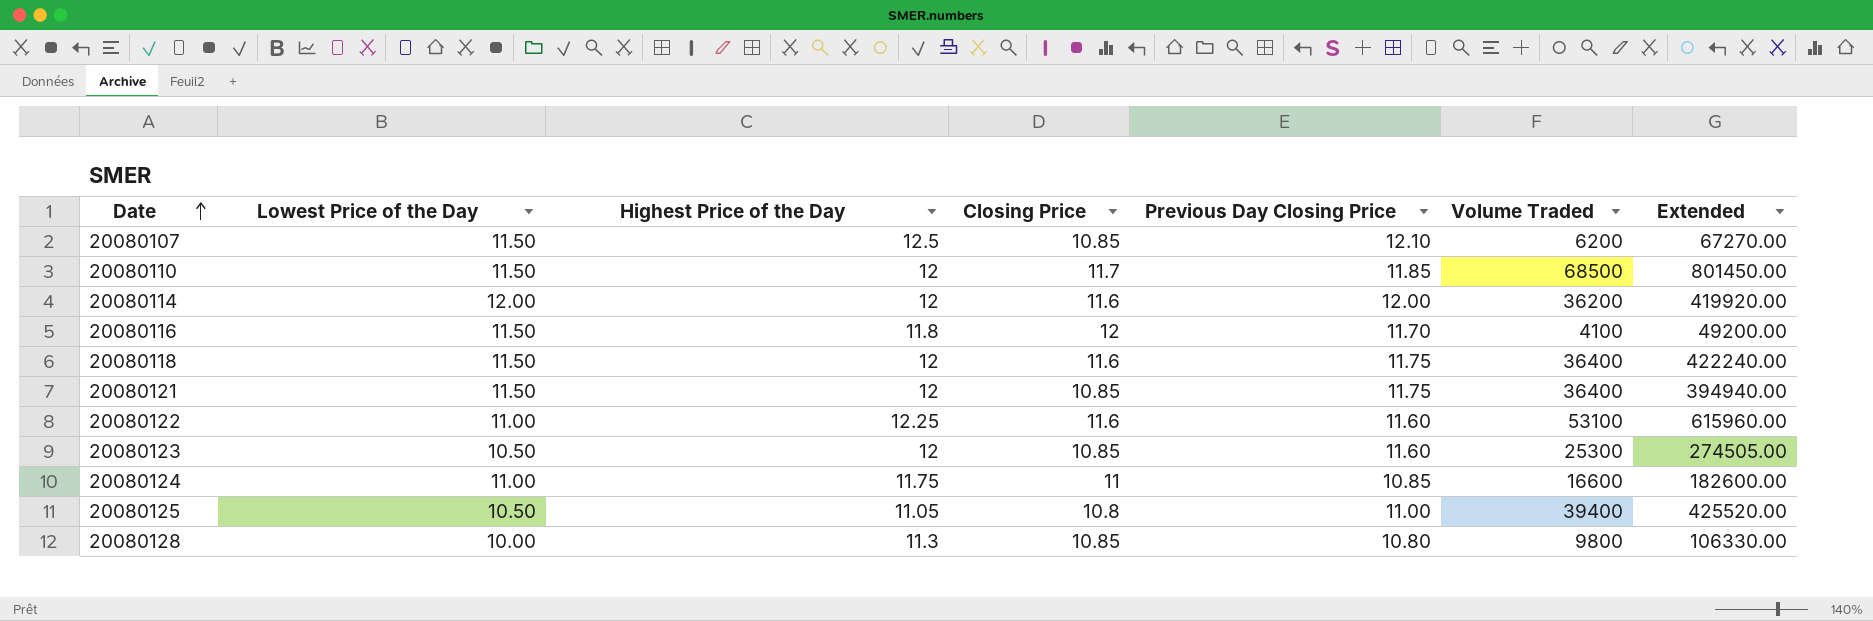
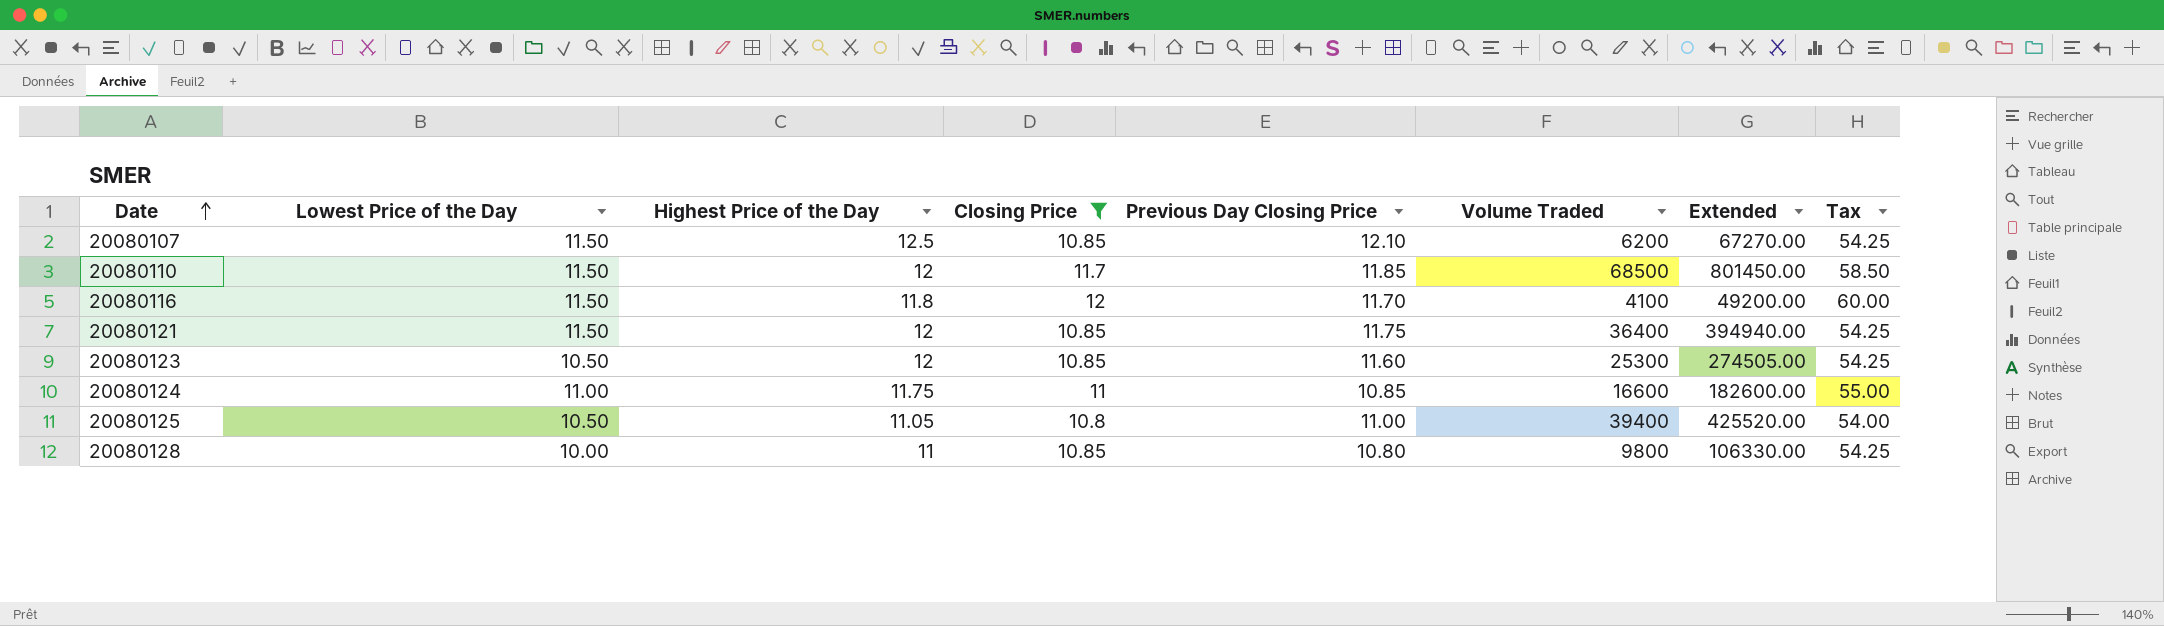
filter: none -> Closing Price != 11.6
column Tax | formula: none -> [Closing Price] * 5
20080128 | Highest Price of the Day: 11.3 -> 11

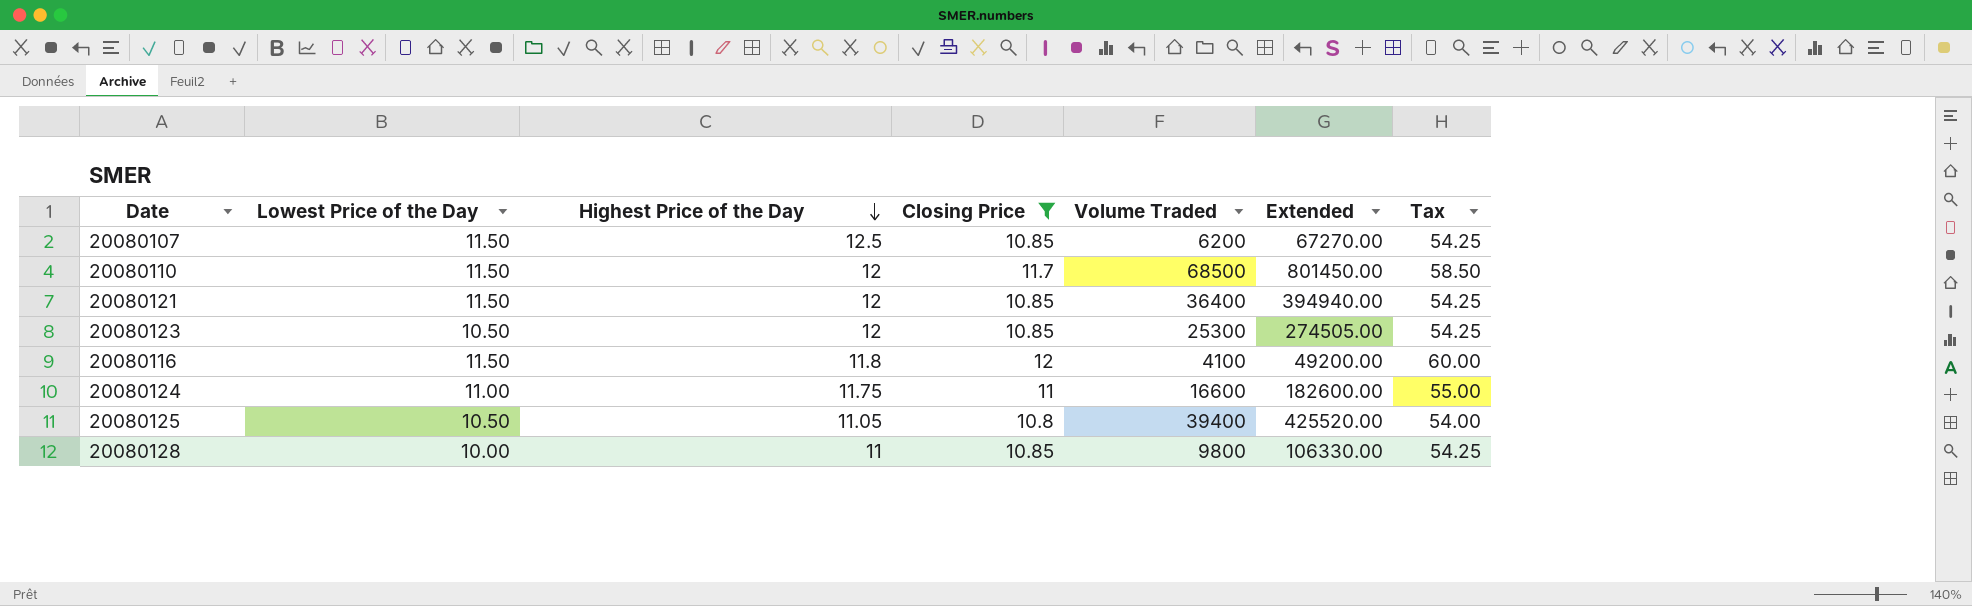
row order: Date ascending -> Highest Price of the Day descending
column Previous Day Closing Price | position: 5 -> none

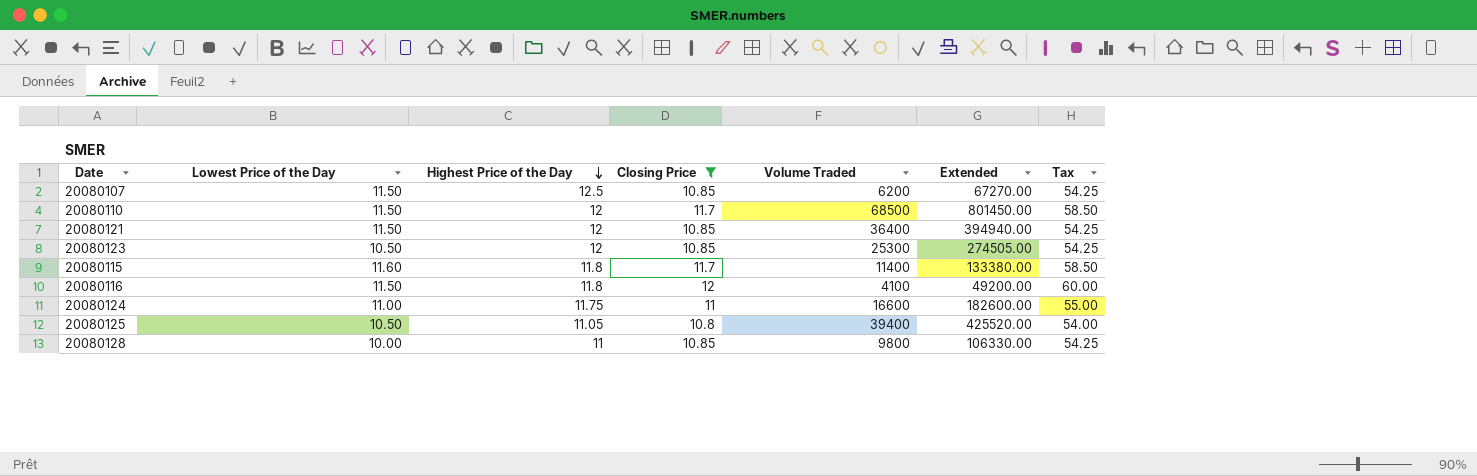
row 20080115: none -> 11.60 | 11.8 | 11.7 | 11400 | 133380.00 | 58.50

